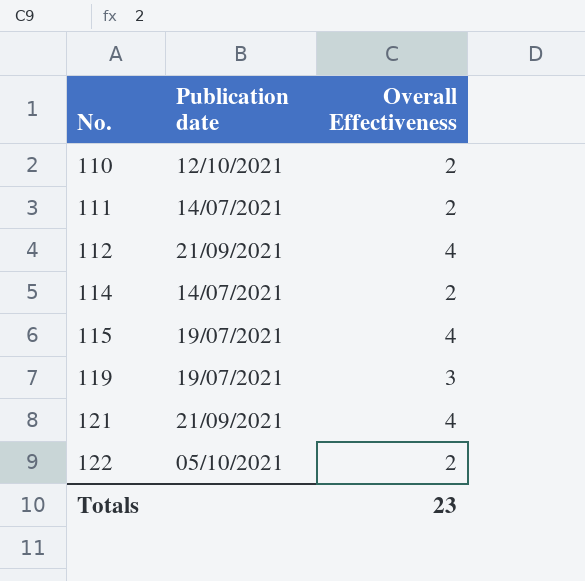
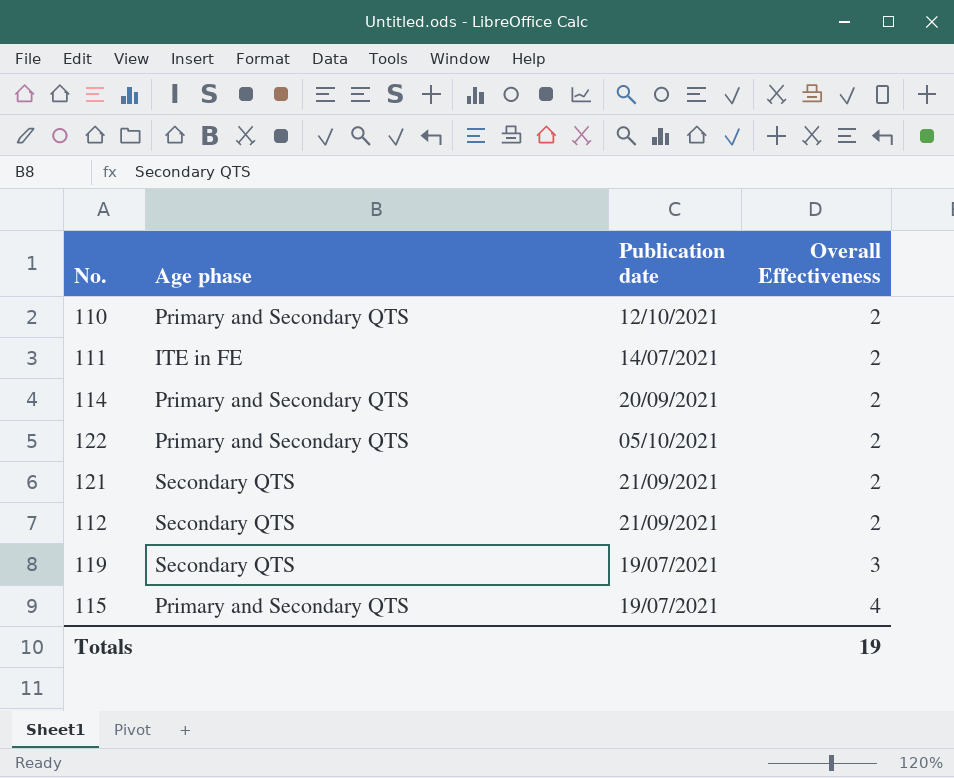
row order: No. ascending -> Overall Effectiveness ascending
column Age phase | position: none -> 2
114 | Publication date: 14/07/2021 -> 20/09/2021
121 | Overall Effectiveness: 4 -> 2
112 | Overall Effectiveness: 4 -> 2
Totals | Overall Effectiveness: 23 -> 19

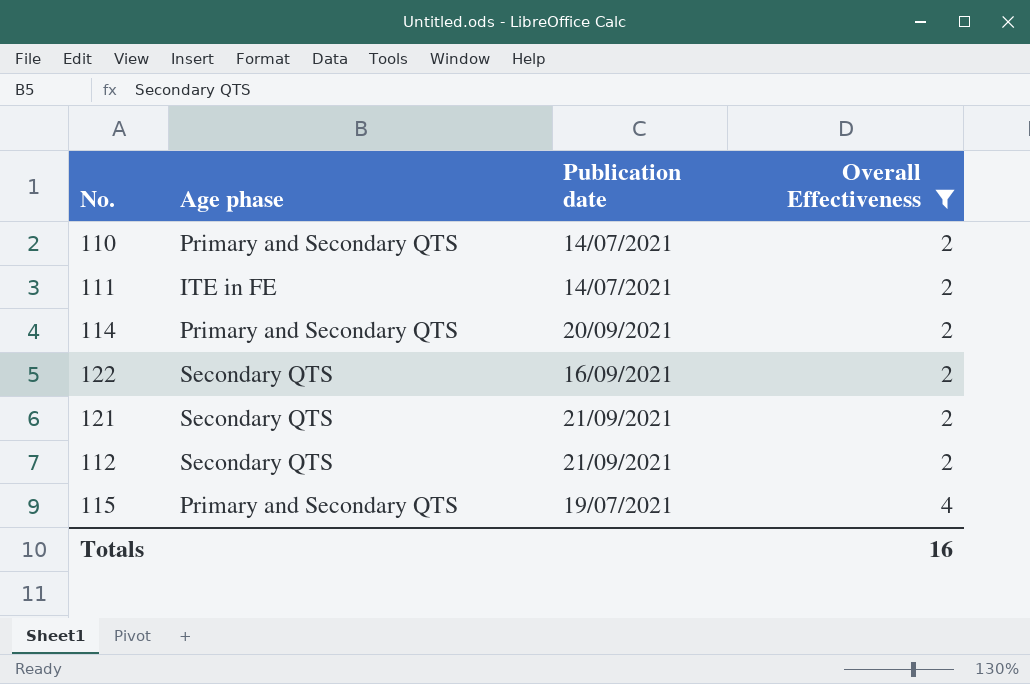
filter: none -> Overall Effectiveness != 3
110 | Publication date: 12/10/2021 -> 14/07/2021
122 | Age phase: Primary and Secondary QTS -> Secondary QTS
122 | Publication date: 05/10/2021 -> 16/09/2021
Totals | Overall Effectiveness: 19 -> 16

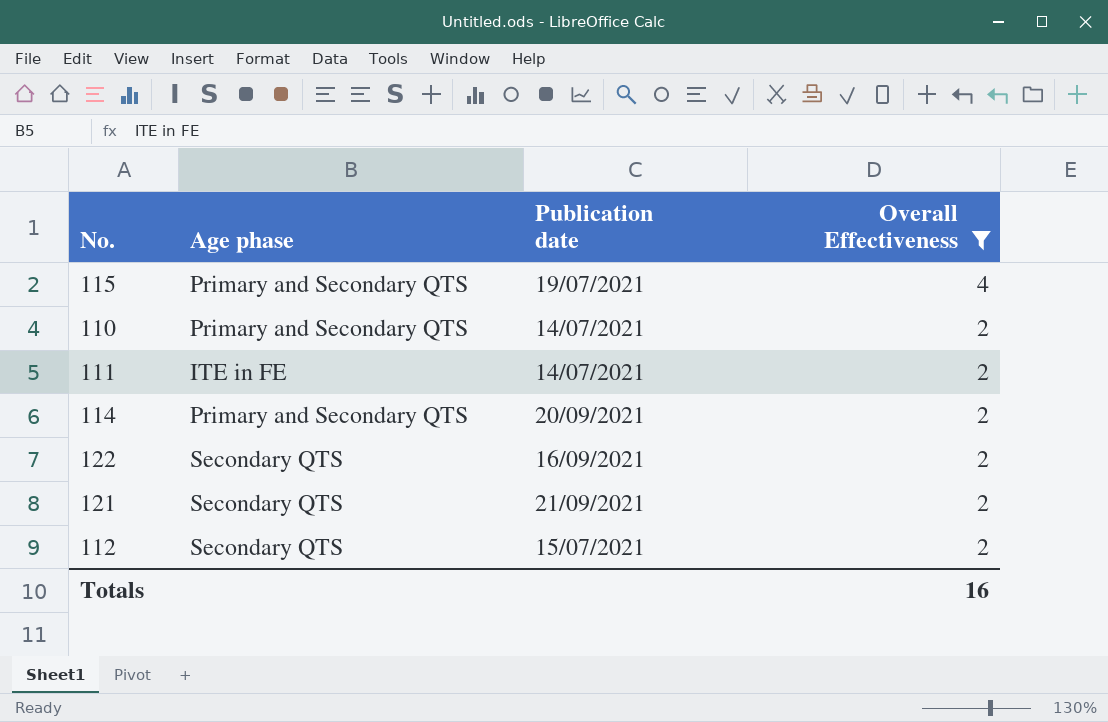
row order: Overall Effectiveness ascending -> Overall Effectiveness descending
112 | Publication date: 21/09/2021 -> 15/07/2021

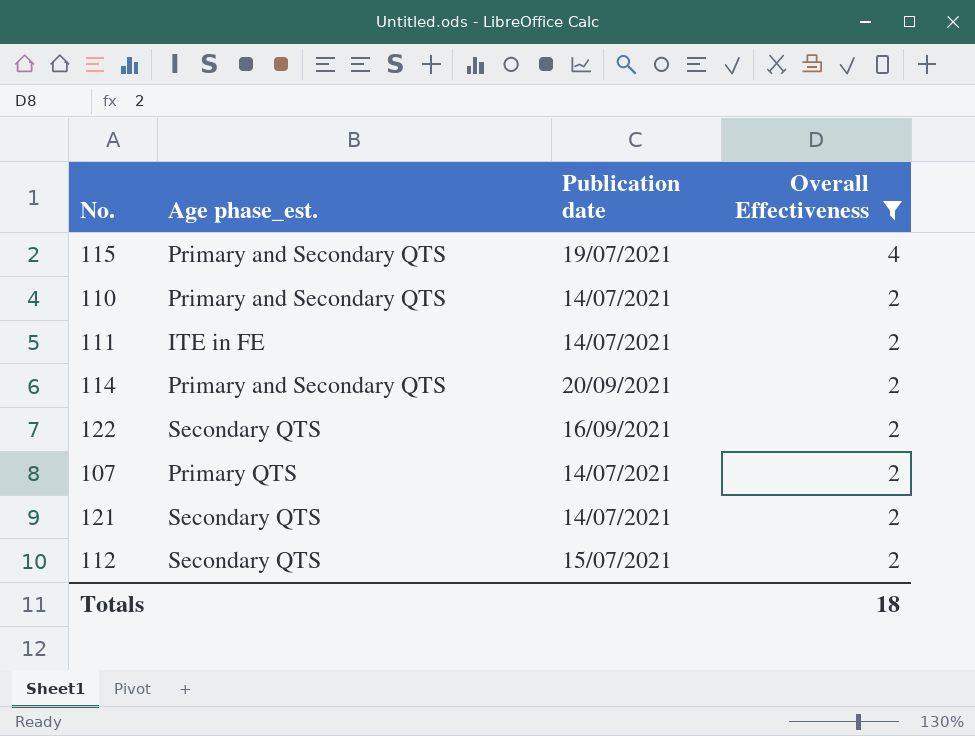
column name: Age phase -> Age phase_est.
row 107: none -> Primary QTS | 14/07/2021 | 2
121 | Publication date: 21/09/2021 -> 14/07/2021
Totals | Overall Effectiveness: 16 -> 18

